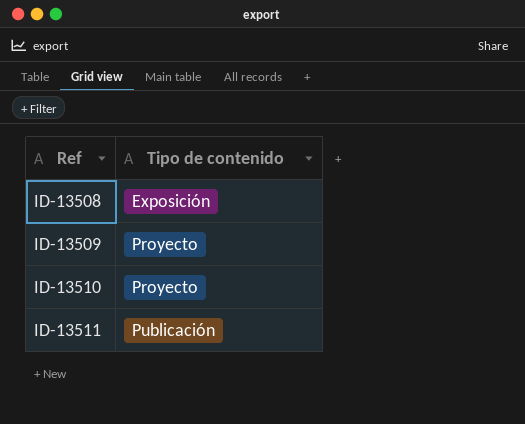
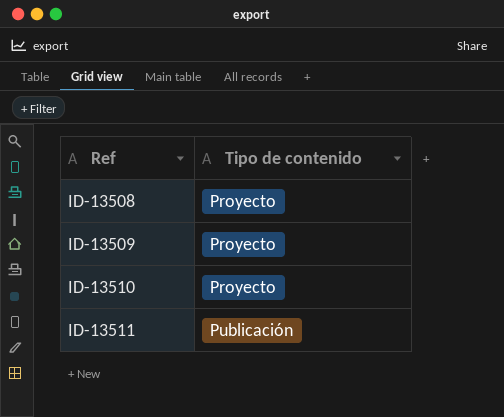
ID-13508 | Tipo de contenido: Exposición -> Proyecto

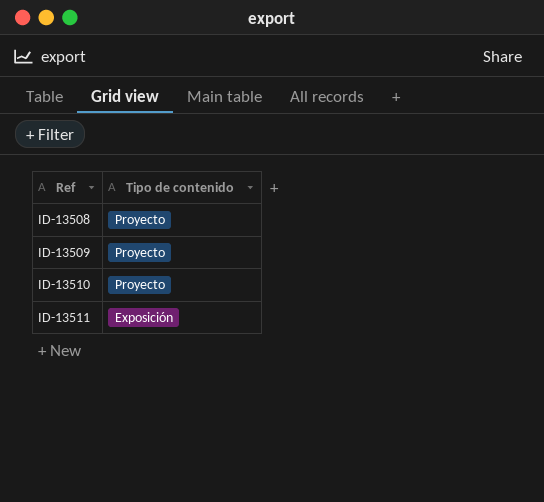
ID-13511 | Tipo de contenido: Publicación -> Exposición

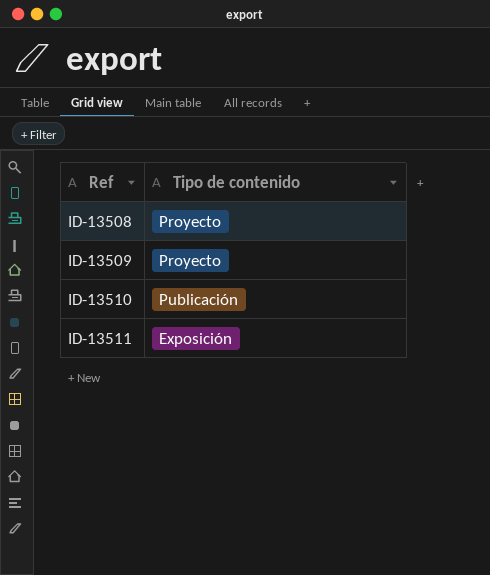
ID-13510 | Tipo de contenido: Proyecto -> Publicación

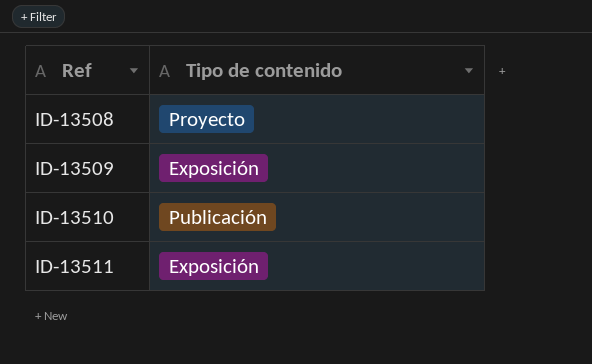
ID-13509 | Tipo de contenido: Proyecto -> Exposición

